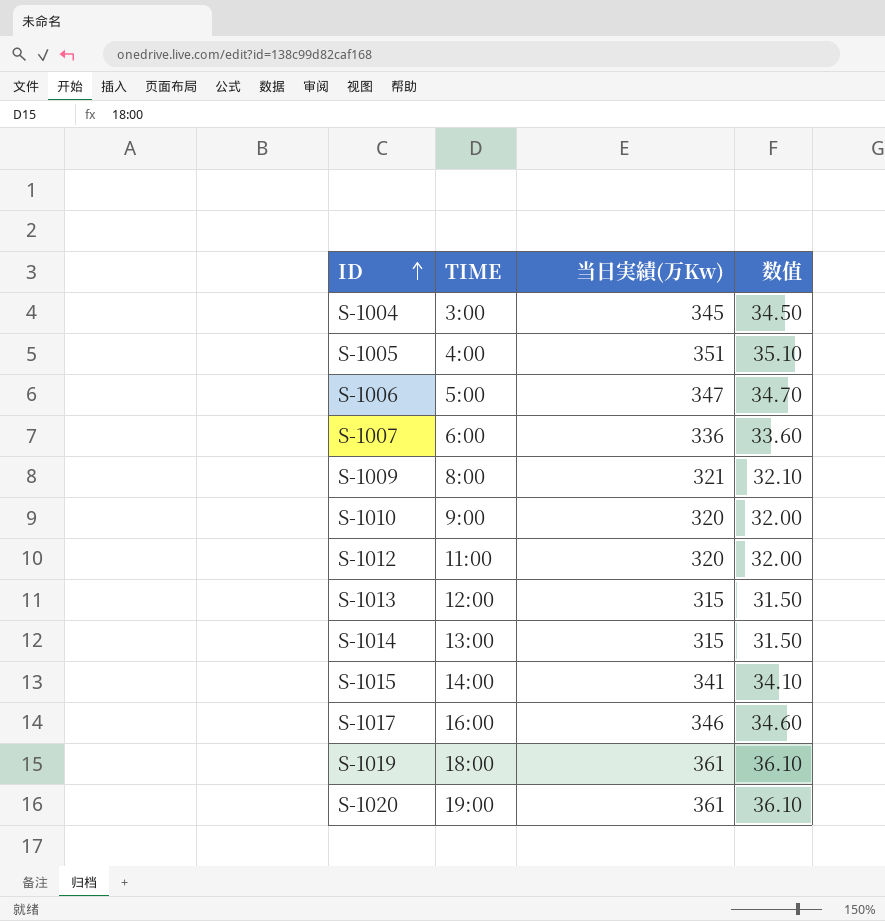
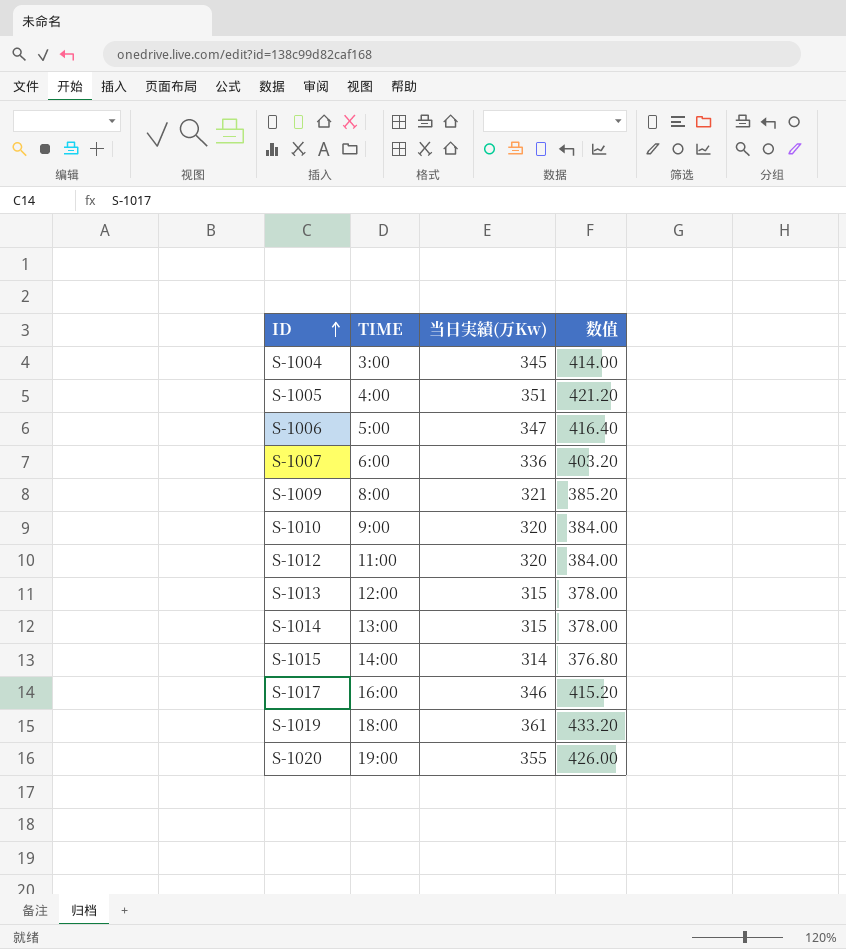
column 数值 | formula: [当日実績(万Kw)] * 0.1 -> [当日実績(万Kw)] * 1.2
S-1015 | 当日実績(万Kw): 341 -> 314
S-1020 | 当日実績(万Kw): 361 -> 355

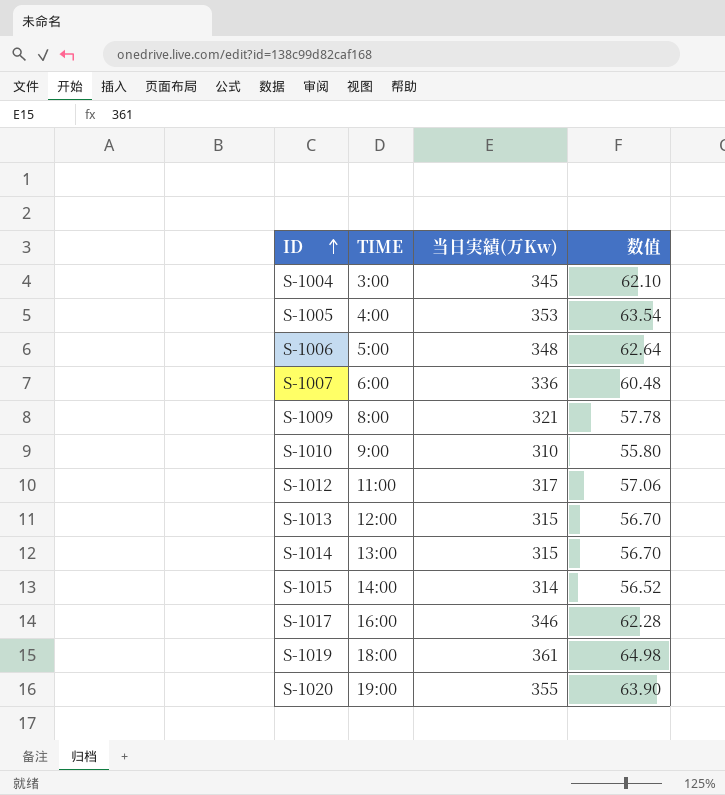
column 数值 | formula: [当日実績(万Kw)] * 1.2 -> [当日実績(万Kw)] * 0.18
S-1005 | 当日実績(万Kw): 351 -> 353
S-1006 | 当日実績(万Kw): 347 -> 348
S-1010 | 当日実績(万Kw): 320 -> 310
S-1012 | 当日実績(万Kw): 320 -> 317

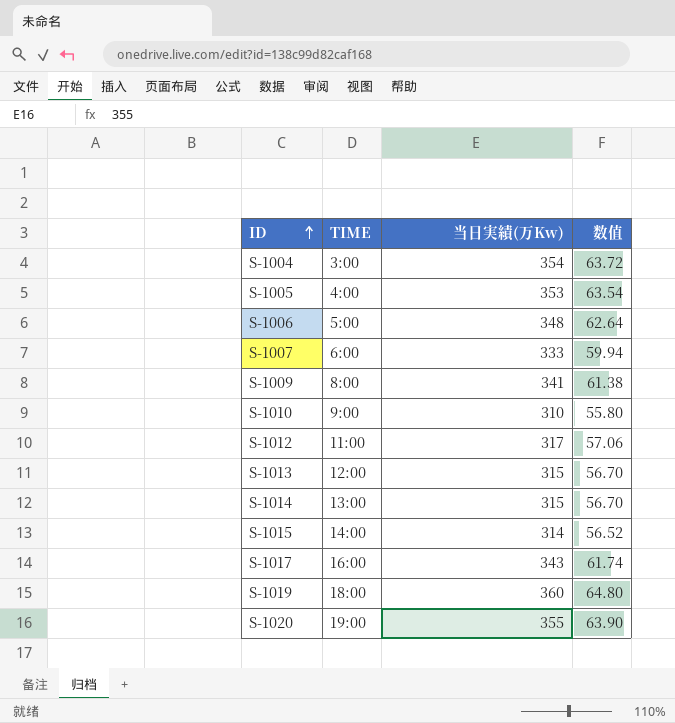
S-1004 | 当日実績(万Kw): 345 -> 354
S-1004 | 数值: 62.10 -> 63.72
S-1007 | 当日実績(万Kw): 336 -> 333
S-1007 | 数值: 60.48 -> 59.94
S-1009 | 当日実績(万Kw): 321 -> 341
S-1009 | 数值: 57.78 -> 61.38
S-1017 | 当日実績(万Kw): 346 -> 343
S-1017 | 数值: 62.28 -> 61.74
S-1019 | 当日実績(万Kw): 361 -> 360
S-1019 | 数值: 64.98 -> 64.80

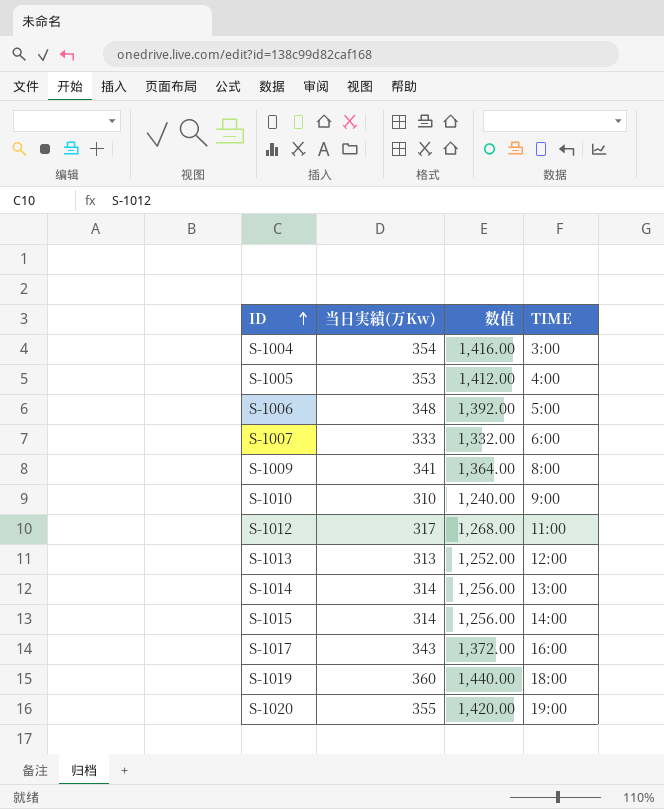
column 数值 | formula: [当日実績(万Kw)] * 0.18 -> [当日実績(万Kw)] * 4
column TIME | position: 2 -> 4
S-1013 | 当日実績(万Kw): 315 -> 313
S-1014 | 当日実績(万Kw): 315 -> 314

